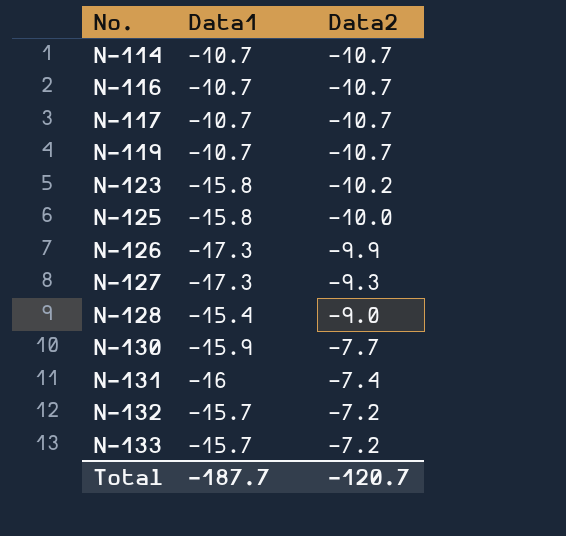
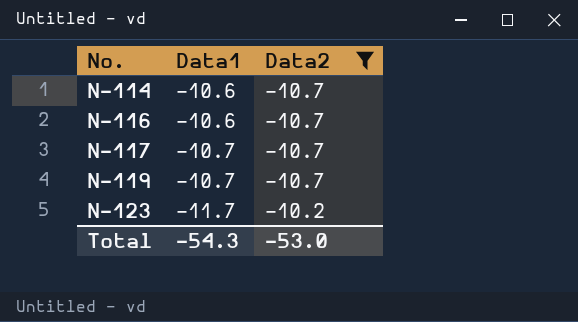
filter: none -> Data2 <= -10.2
N-114 | Data1: -10.7 -> -10.6
N-116 | Data1: -10.7 -> -10.6
N-123 | Data1: -15.8 -> -11.7
Total | Data1: -187.7 -> -54.3
Total | Data2: -120.7 -> -53.0

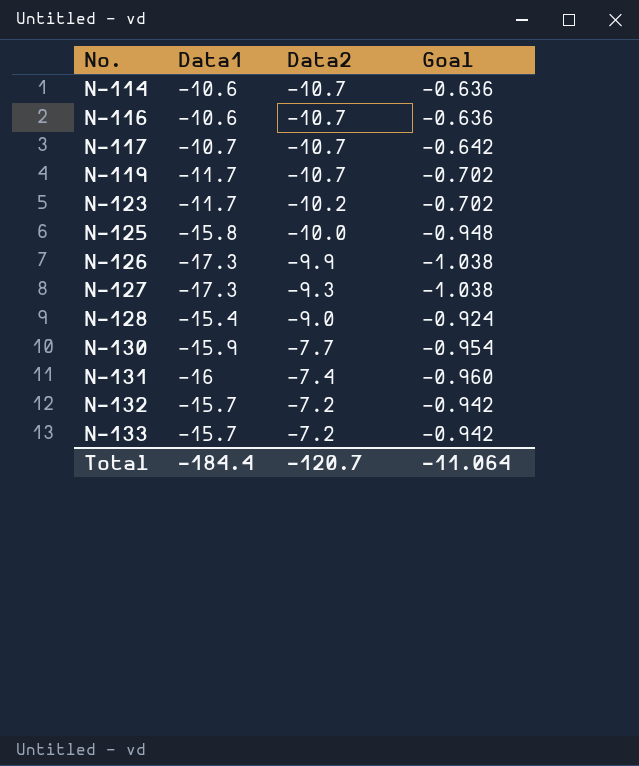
filter: Data2 <= -10.2 -> none
column Goal | formula: none -> [Data1] * 0.06
N-119 | Data1: -10.7 -> -11.7
Total | Data1: -54.3 -> -184.4
Total | Data2: -53.0 -> -120.7

